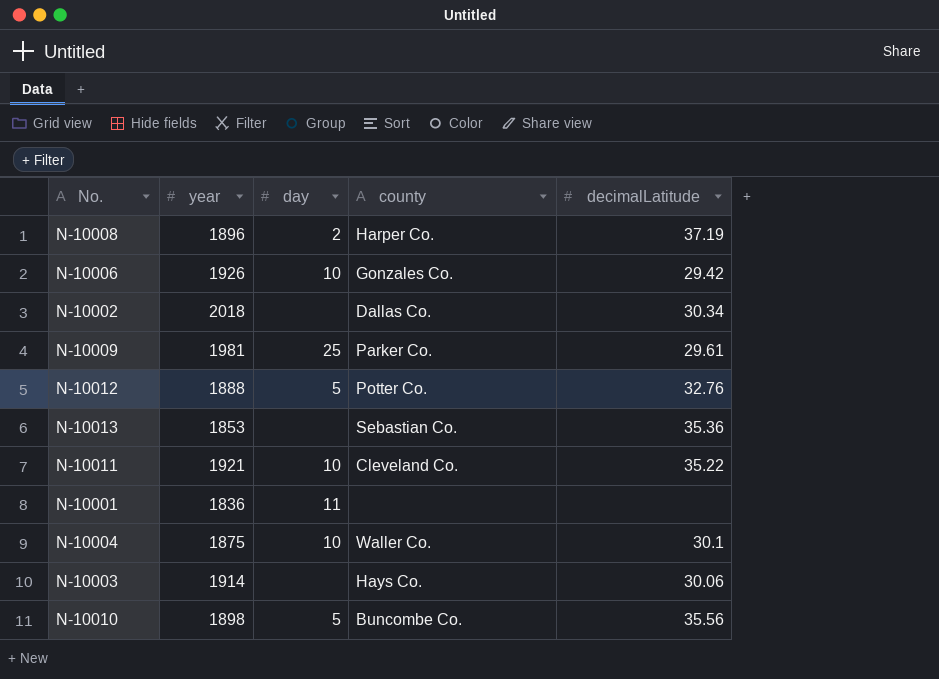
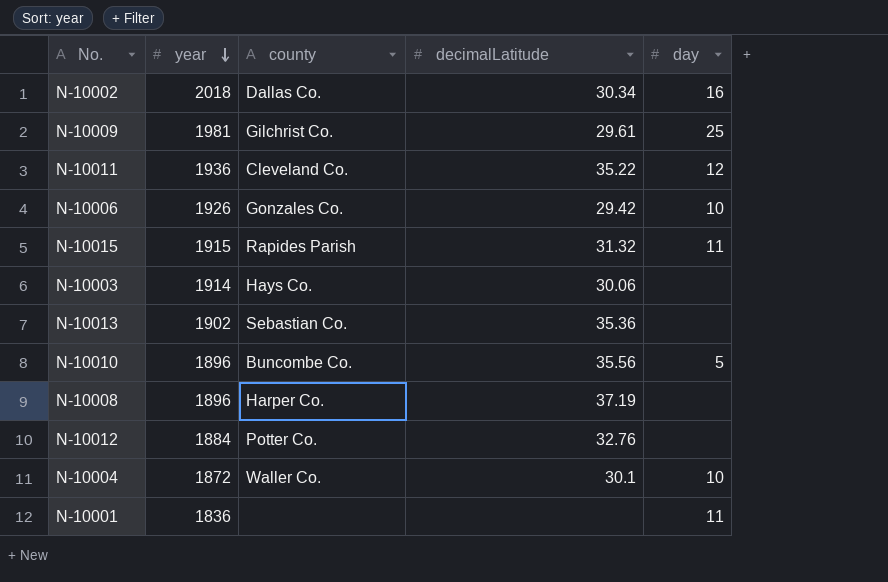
row order: none -> year descending
column day | position: 3 -> 5
N-10002 | day: none -> 16
N-10009 | county: Parker Co. -> Gilchrist Co.
N-10011 | year: 1921 -> 1936
N-10011 | day: 10 -> 12
row N-10015: none -> 1915 | Rapides Parish | 31.32 | 11
N-10013 | year: 1853 -> 1902
N-10010 | year: 1898 -> 1896
N-10008 | day: 2 -> none
N-10012 | year: 1888 -> 1884
N-10012 | day: 5 -> none
N-10004 | year: 1875 -> 1872

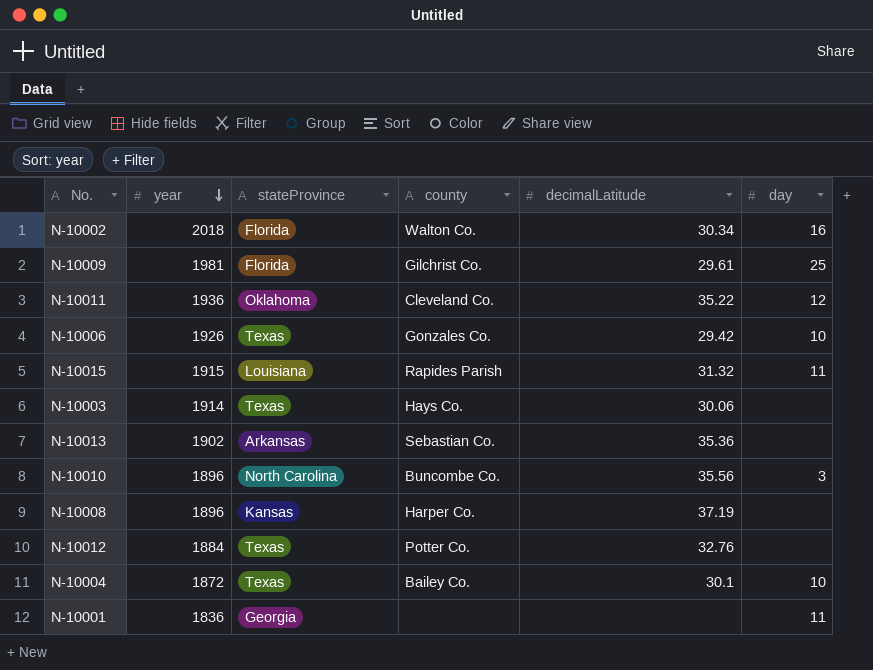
column stateProvince | position: none -> 3
N-10002 | county: Dallas Co. -> Walton Co.
N-10010 | day: 5 -> 3
N-10004 | county: Waller Co. -> Bailey Co.

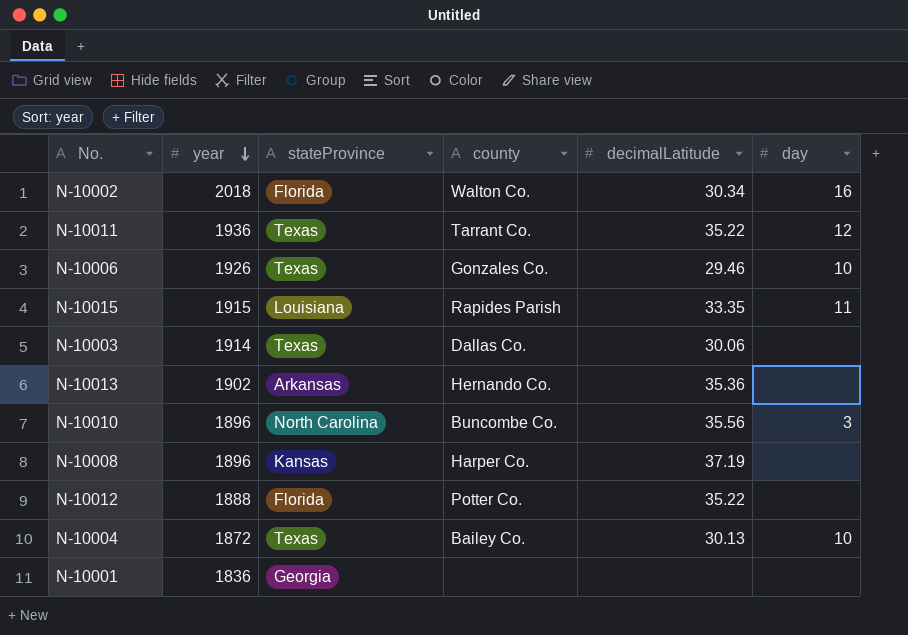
row N-10009: 1981 | Florida | Gilchrist Co. | 29.61 | 25 -> none
N-10011 | stateProvince: Oklahoma -> Texas
N-10011 | county: Cleveland Co. -> Tarrant Co.
N-10006 | decimalLatitude: 29.42 -> 29.46
N-10015 | decimalLatitude: 31.32 -> 33.35
N-10003 | county: Hays Co. -> Dallas Co.
N-10013 | county: Sebastian Co. -> Hernando Co.
N-10012 | year: 1884 -> 1888
N-10012 | stateProvince: Texas -> Florida
N-10012 | decimalLatitude: 32.76 -> 35.22
N-10004 | decimalLatitude: 30.1 -> 30.13
N-10001 | day: 11 -> none

